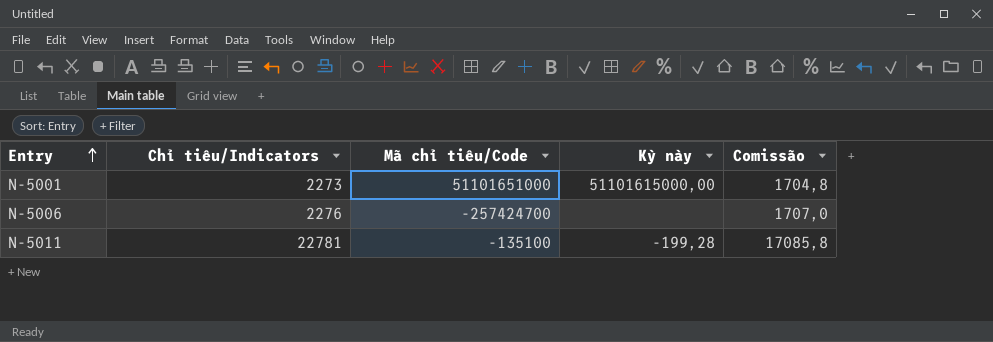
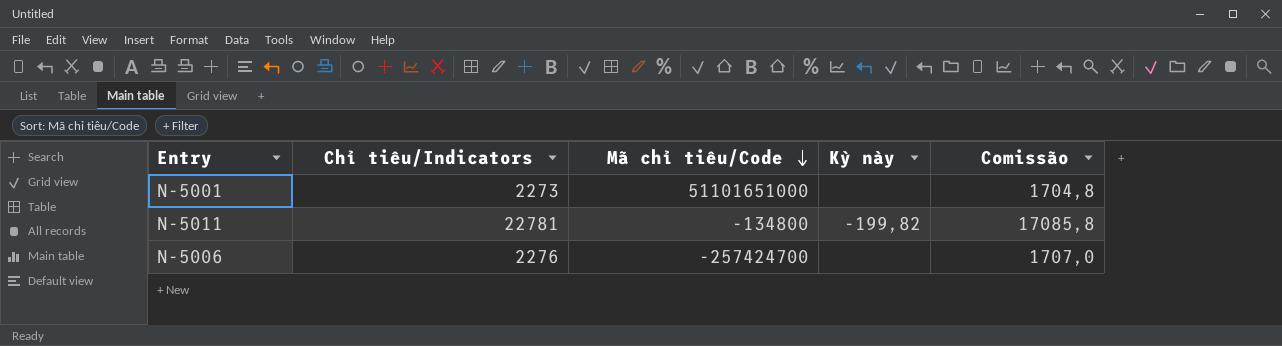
row order: Entry ascending -> Mã chỉ tiêu/Code descending
N-5001 | Kỳ này: 51101615000,00 -> none
N-5011 | Mã chỉ tiêu/Code: -135100 -> -134800
N-5011 | Kỳ này: -199,28 -> -199,82

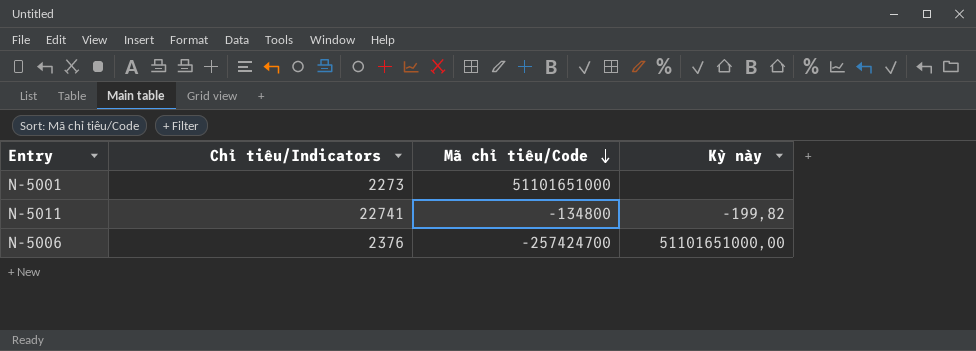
column Comissão | formula: [Chỉ tiêu/Indicators] * 0,75 -> none
N-5011 | Chỉ tiêu/Indicators: 22781 -> 22741
N-5006 | Chỉ tiêu/Indicators: 2276 -> 2376
N-5006 | Kỳ này: none -> 51101651000,00

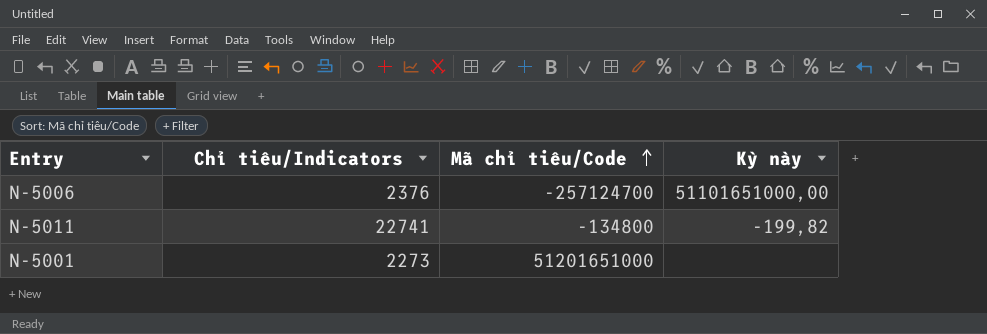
row order: Mã chỉ tiêu/Code descending -> Mã chỉ tiêu/Code ascending
N-5006 | Mã chỉ tiêu/Code: -257424700 -> -257124700
N-5001 | Mã chỉ tiêu/Code: 51101651000 -> 51201651000

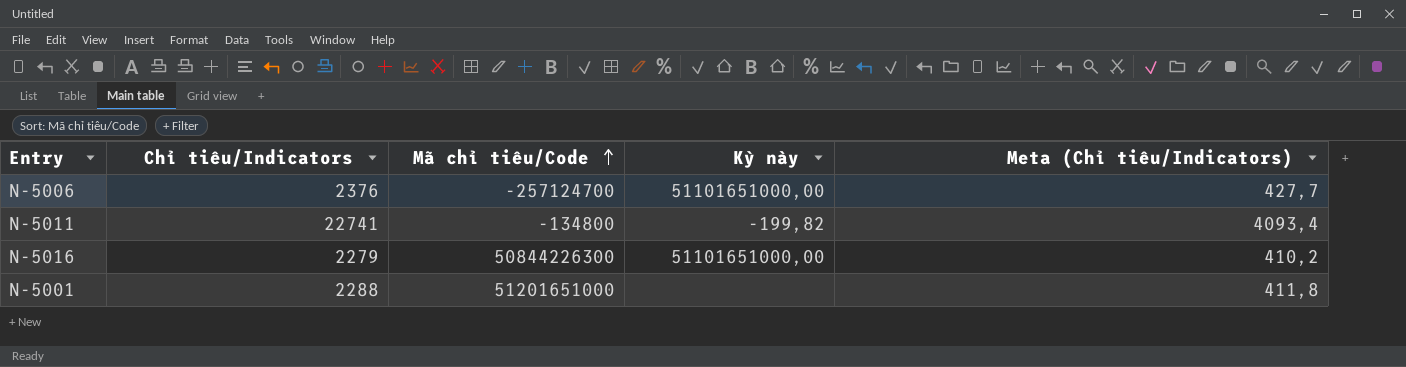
column Meta (Chỉ tiêu/Indicators) | formula: none -> [Chỉ tiêu/Indicators] * 0,18
row N-5016: none -> 2279 | 50844226300 | 51101651000,00 | 410,2
N-5001 | Chỉ tiêu/Indicators: 2273 -> 2288

